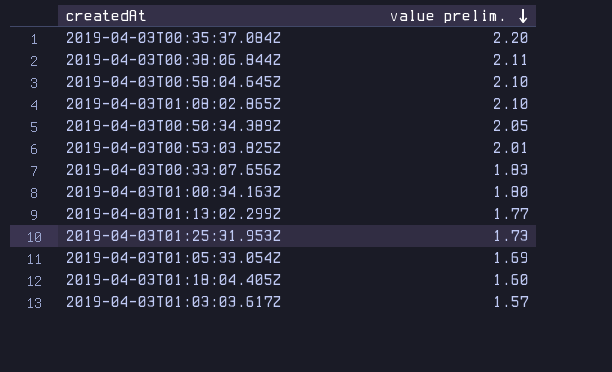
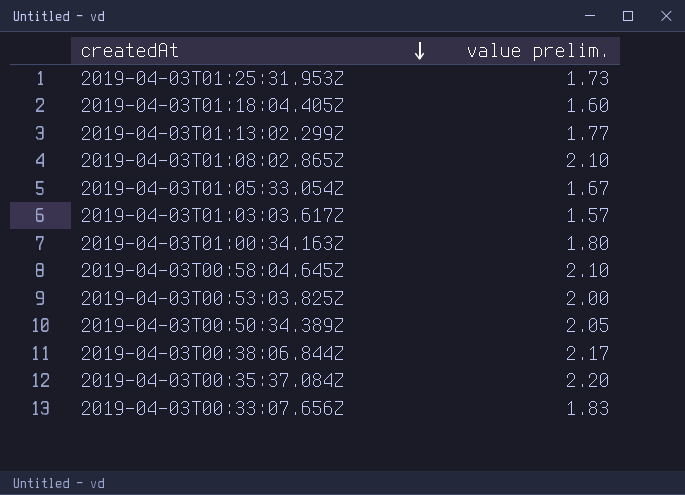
row order: value prelim. descending -> createdAt descending
2019-04-03T01:05:33.054Z | value prelim.: 1.69 -> 1.67
2019-04-03T00:53:03.825Z | value prelim.: 2.01 -> 2.00
2019-04-03T00:38:06.844Z | value prelim.: 2.11 -> 2.17

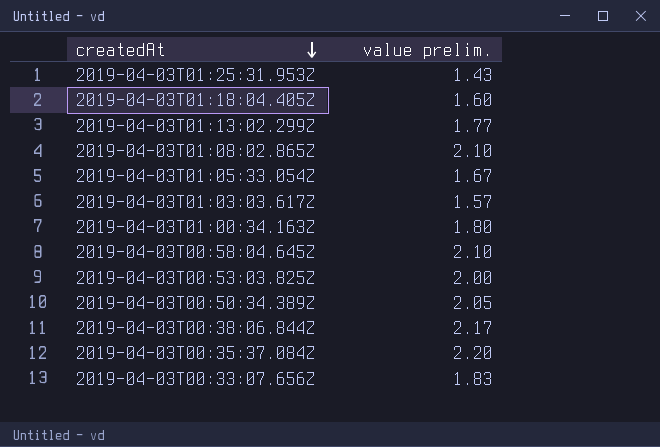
2019-04-03T01:25:31.953Z | value prelim.: 1.73 -> 1.43

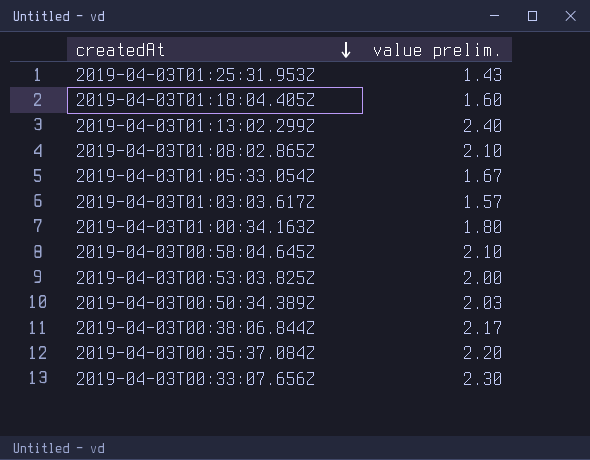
2019-04-03T01:13:02.299Z | value prelim.: 1.77 -> 2.40
2019-04-03T00:50:34.389Z | value prelim.: 2.05 -> 2.03
2019-04-03T00:33:07.656Z | value prelim.: 1.83 -> 2.30

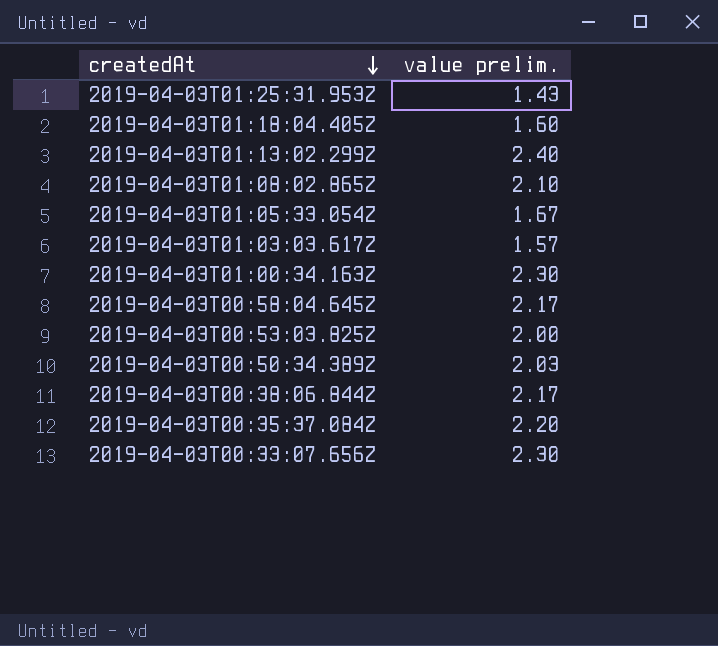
2019-04-03T01:00:34.163Z | value prelim.: 1.80 -> 2.30
2019-04-03T00:58:04.645Z | value prelim.: 2.10 -> 2.17

